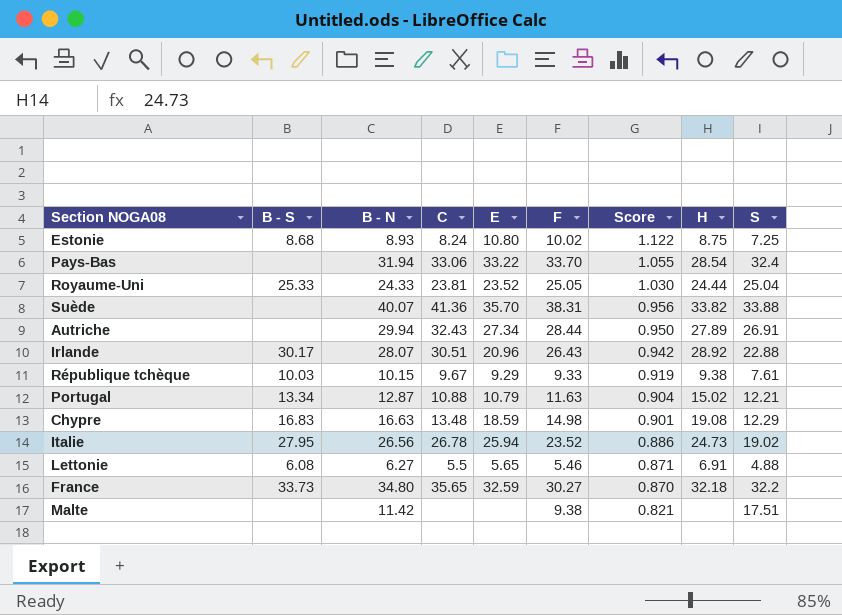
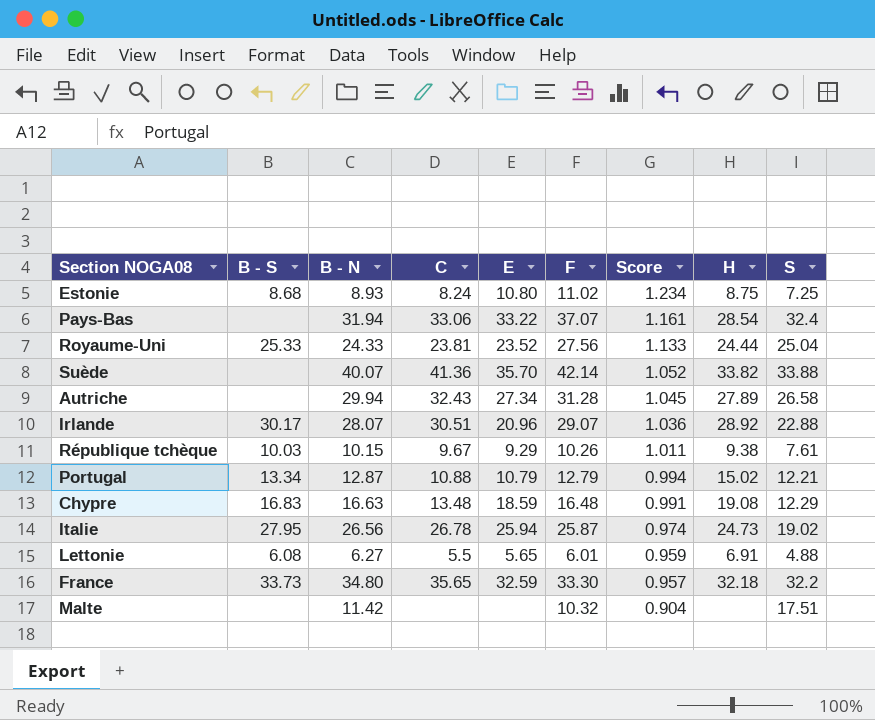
Estonie | F: 10.02 -> 11.02
Estonie | Score: 1.122 -> 1.234
Pays-Bas | F: 33.70 -> 37.07
Pays-Bas | Score: 1.055 -> 1.161
Royaume-Uni | F: 25.05 -> 27.56
Royaume-Uni | Score: 1.030 -> 1.133
Suède | F: 38.31 -> 42.14
Suède | Score: 0.956 -> 1.052
Autriche | F: 28.44 -> 31.28
Autriche | Score: 0.950 -> 1.045
Autriche | S: 26.91 -> 26.58
Irlande | F: 26.43 -> 29.07
Irlande | Score: 0.942 -> 1.036
République tchèque | F: 9.33 -> 10.26
République tchèque | Score: 0.919 -> 1.011
Portugal | F: 11.63 -> 12.79
Portugal | Score: 0.904 -> 0.994
Chypre | F: 14.98 -> 16.48
Chypre | Score: 0.901 -> 0.991
Italie | F: 23.52 -> 25.87
Italie | Score: 0.886 -> 0.974
Lettonie | F: 5.46 -> 6.01
Lettonie | Score: 0.871 -> 0.959
France | F: 30.27 -> 33.30
France | Score: 0.870 -> 0.957
Malte | F: 9.38 -> 10.32
Malte | Score: 0.821 -> 0.904

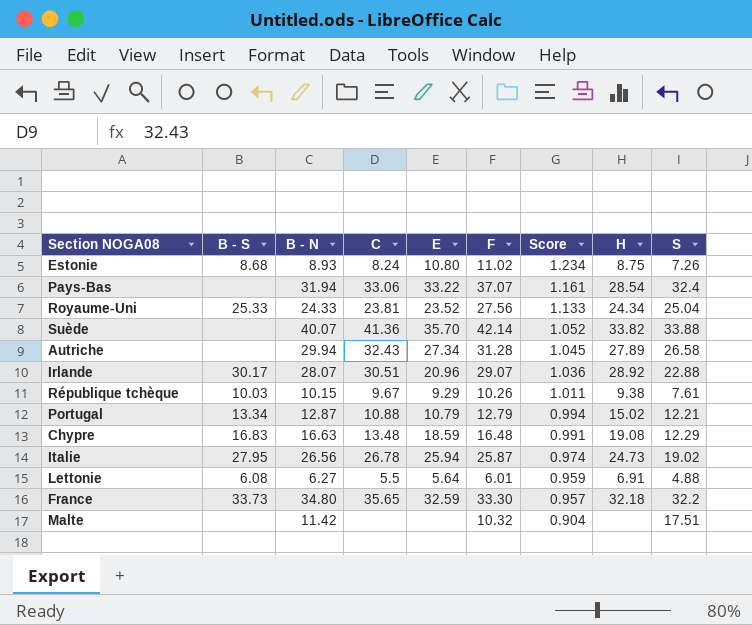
Estonie | S: 7.25 -> 7.26
Royaume-Uni | H: 24.44 -> 24.34
Lettonie | E: 5.65 -> 5.64

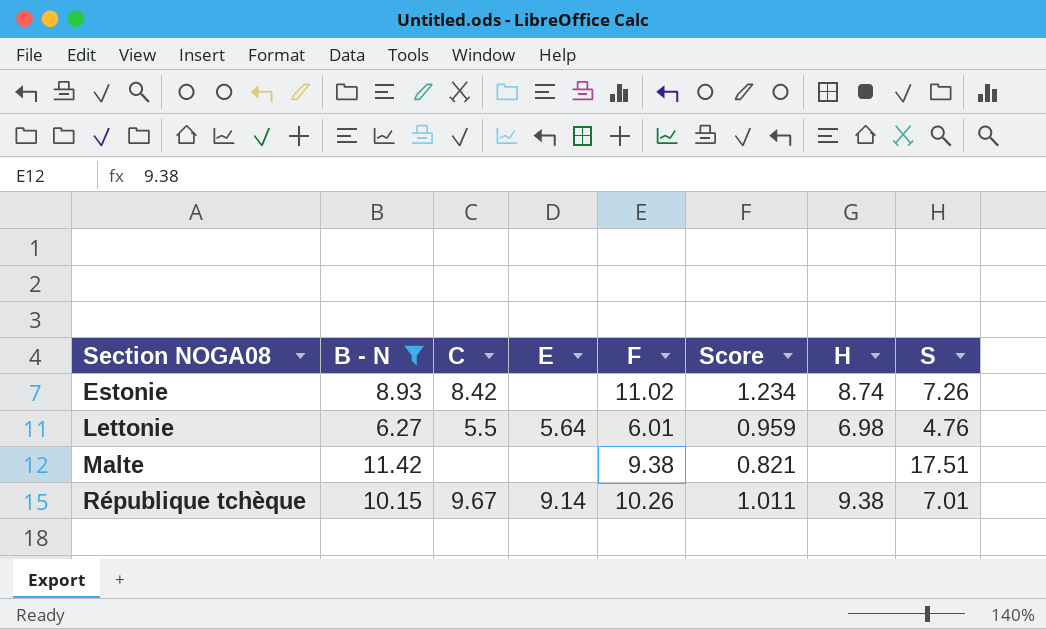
filter: none -> B - N <= 11.42
row order: Score descending -> Section NOGA08 ascending
column B - S | position: 2 -> none
Estonie | C: 8.24 -> 8.42
Estonie | E: 10.80 -> none
Estonie | H: 8.75 -> 8.74
Lettonie | H: 6.91 -> 6.98
Lettonie | S: 4.88 -> 4.76
Malte | F: 10.32 -> 9.38
Malte | Score: 0.904 -> 0.821
République tchèque | E: 9.29 -> 9.14
République tchèque | S: 7.61 -> 7.01

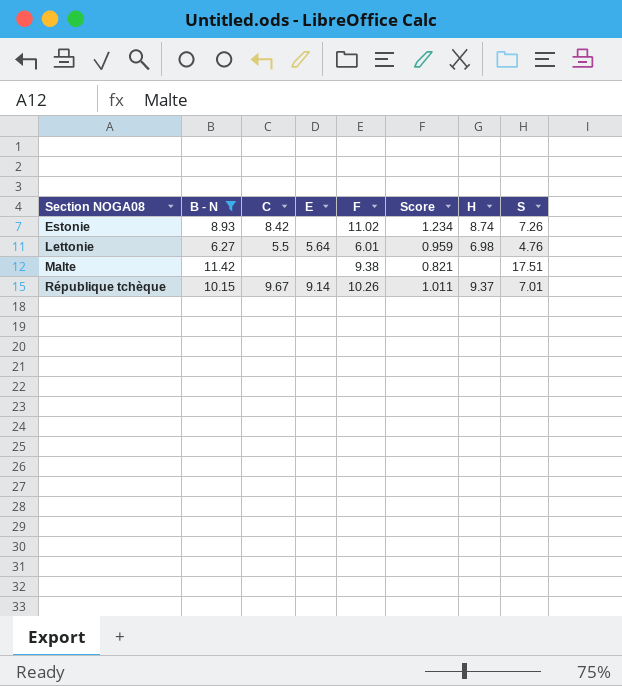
République tchèque | H: 9.38 -> 9.37

